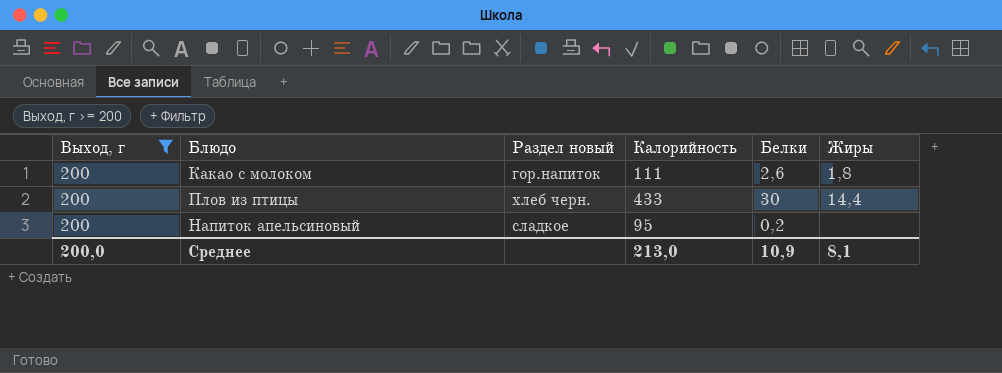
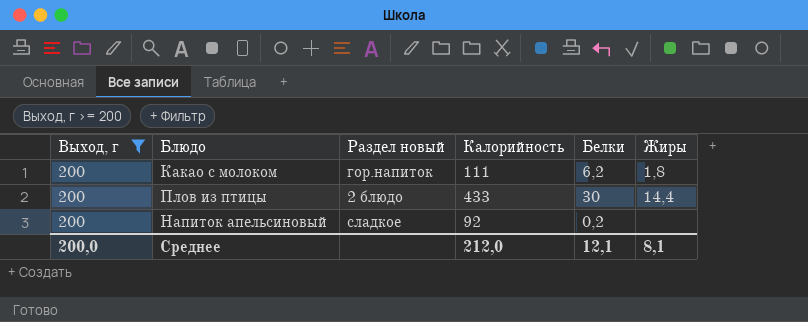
Какао с молоком | Белки: 2,6 -> 6,2
Плов из птицы | Раздел новый: хлеб черн. -> 2 блюдо
Напиток апельсиновый | Калорийность: 95 -> 92
Среднее | Калорийность: 213,0 -> 212,0
Среднее | Белки: 10,9 -> 12,1

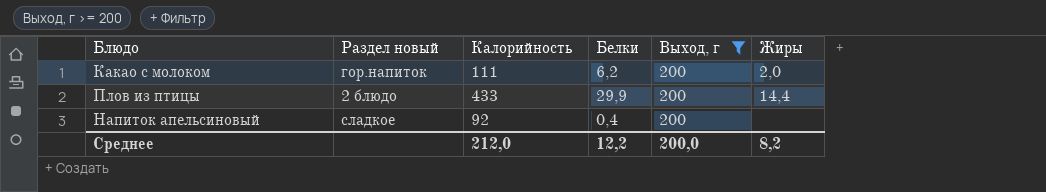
column Выход, г | position: 1 -> 5
Какао с молоком | Жиры: 1,8 -> 2,0
Плов из птицы | Белки: 30 -> 29,9
Напиток апельсиновый | Белки: 0,2 -> 0,4
Среднее | Белки: 12,1 -> 12,2
Среднее | Жиры: 8,1 -> 8,2

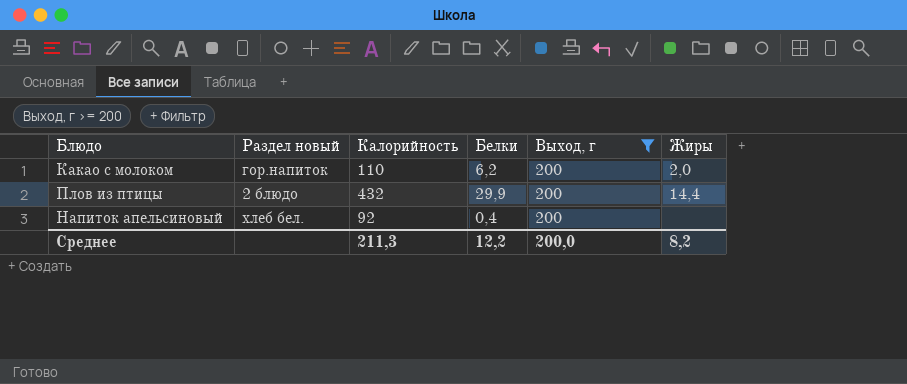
Какао с молоком | Калорийность: 111 -> 110
Плов из птицы | Калорийность: 433 -> 432
Напиток апельсиновый | Раздел новый: сладкое -> хлеб бел.
Среднее | Калорийность: 212,0 -> 211,3

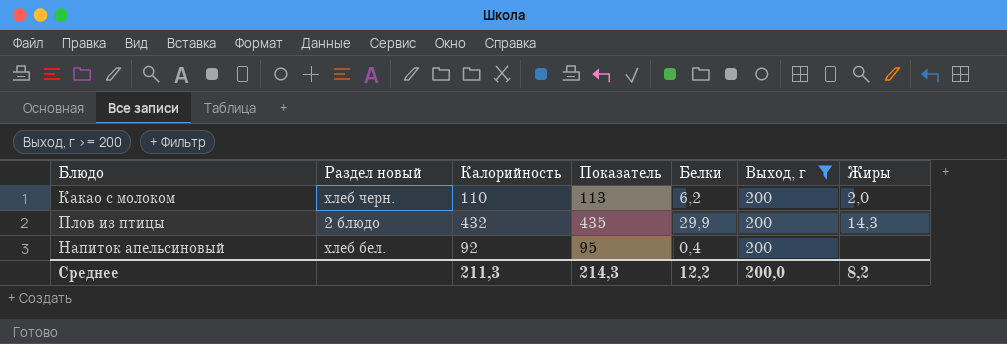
column Показатель | formula: none -> [Калорийность] + 3
Какао с молоком | Раздел новый: гор.напиток -> хлеб черн.
Плов из птицы | Жиры: 14,4 -> 14,3

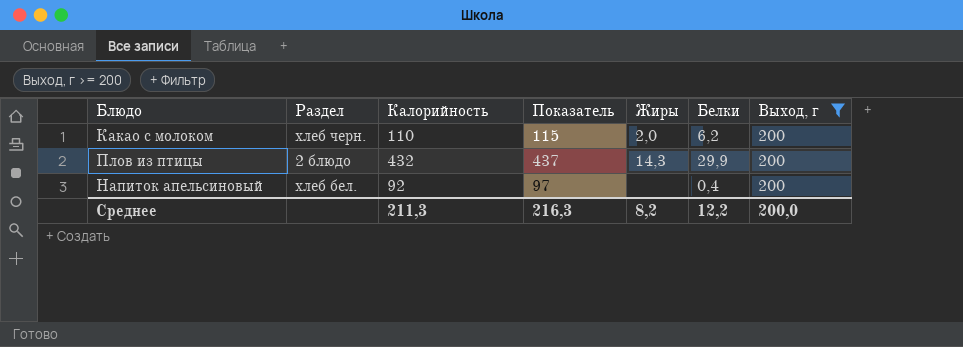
column name: Раздел новый -> Раздел
column Показатель | formula: [Калорийность] + 3 -> [Калорийность] + 5
column Жиры | position: 7 -> 5
Среднее | Показатель: 214,3 -> 216,3

